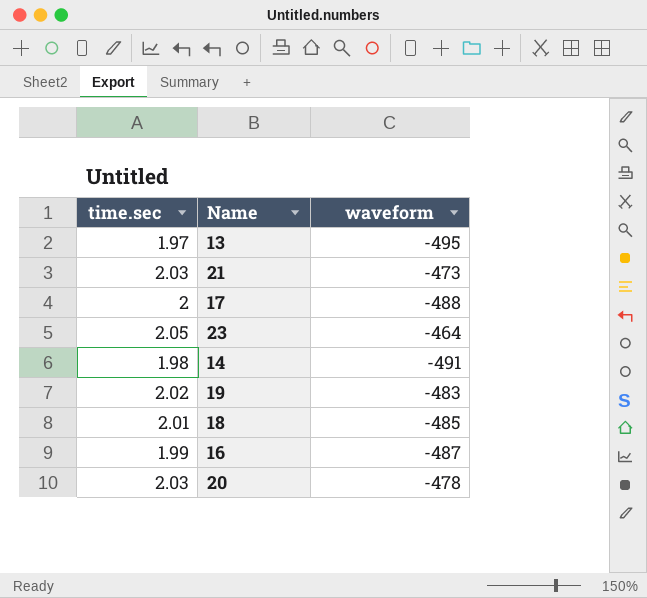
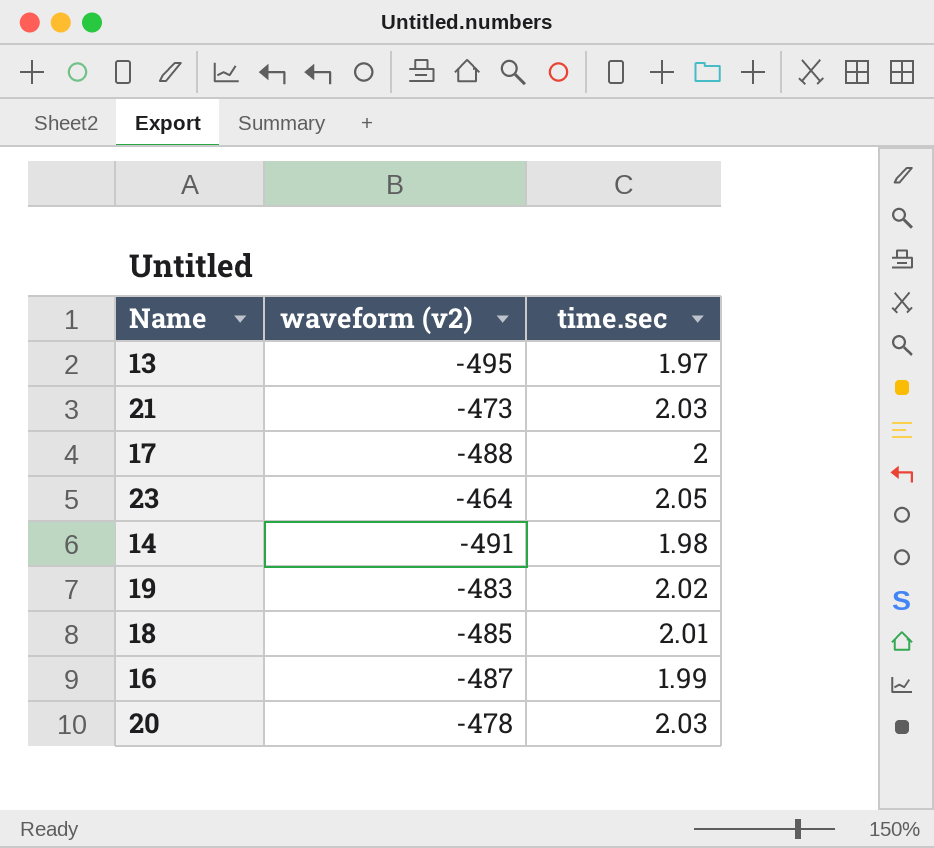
column name: waveform -> waveform (v2)
column time.sec | position: 1 -> 3

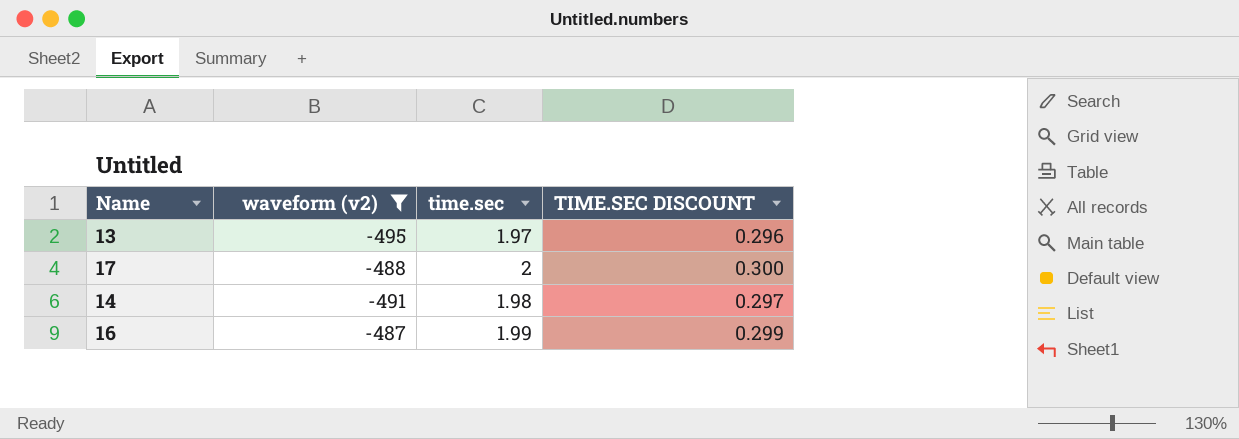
filter: none -> waveform (v2) <= -487
column TIME.SEC DISCOUNT | formula: none -> [time.sec] * 0.15

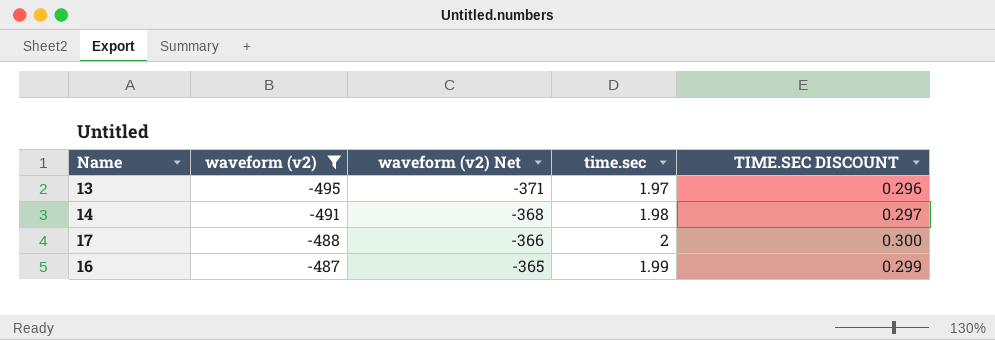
row order: none -> waveform (v2) ascending
column waveform (v2) Net | formula: none -> [waveform (v2)] * 0.75

